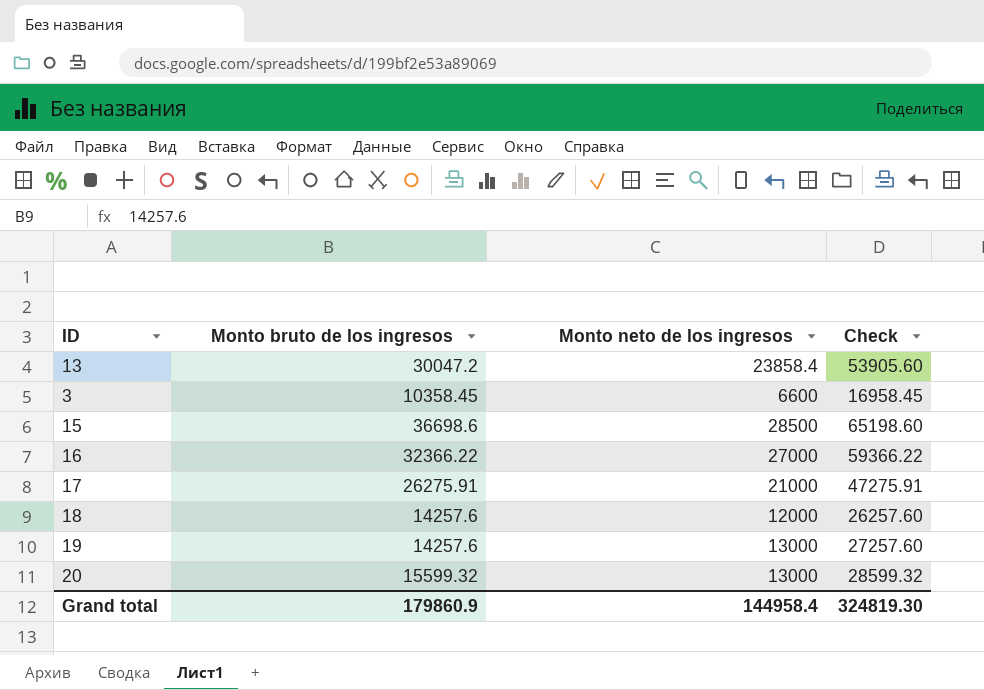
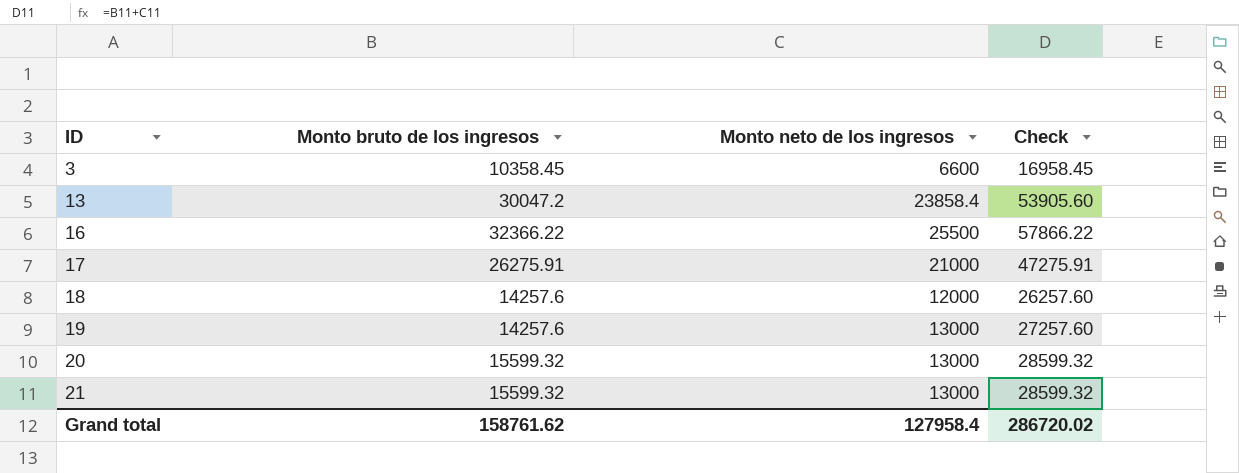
row order: none -> ID ascending
row 15: 36698.6 | 28500 | 65198.60 -> none
16 | Monto neto de los ingresos: 27000 -> 25500
16 | Check: 59366.22 -> 57866.22
row 21: none -> 15599.32 | 13000 | 28599.32
Grand total | Monto bruto de los ingresos: 179860.9 -> 158761.62
Grand total | Monto neto de los ingresos: 144958.4 -> 127958.4
Grand total | Check: 324819.30 -> 286720.02

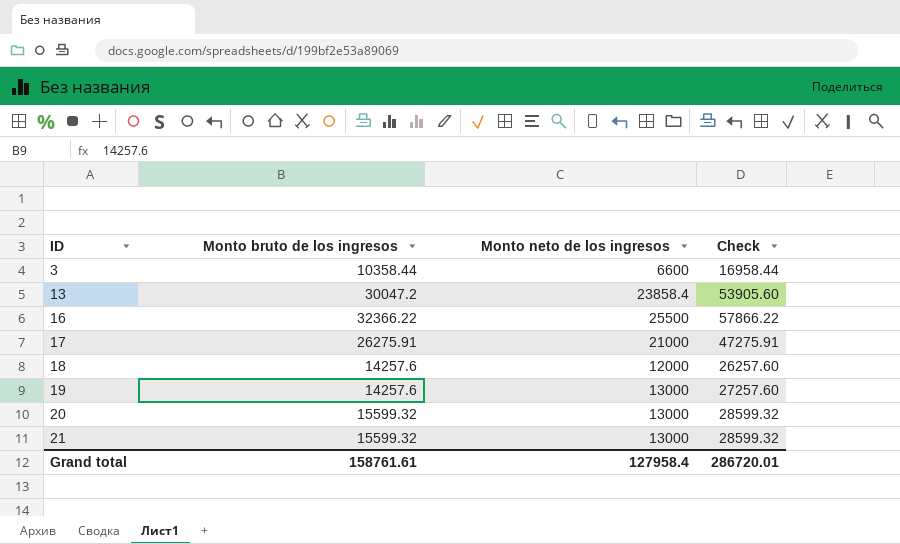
3 | Monto bruto de los ingresos: 10358.45 -> 10358.44
3 | Check: 16958.45 -> 16958.44
Grand total | Monto bruto de los ingresos: 158761.62 -> 158761.61
Grand total | Check: 286720.02 -> 286720.01

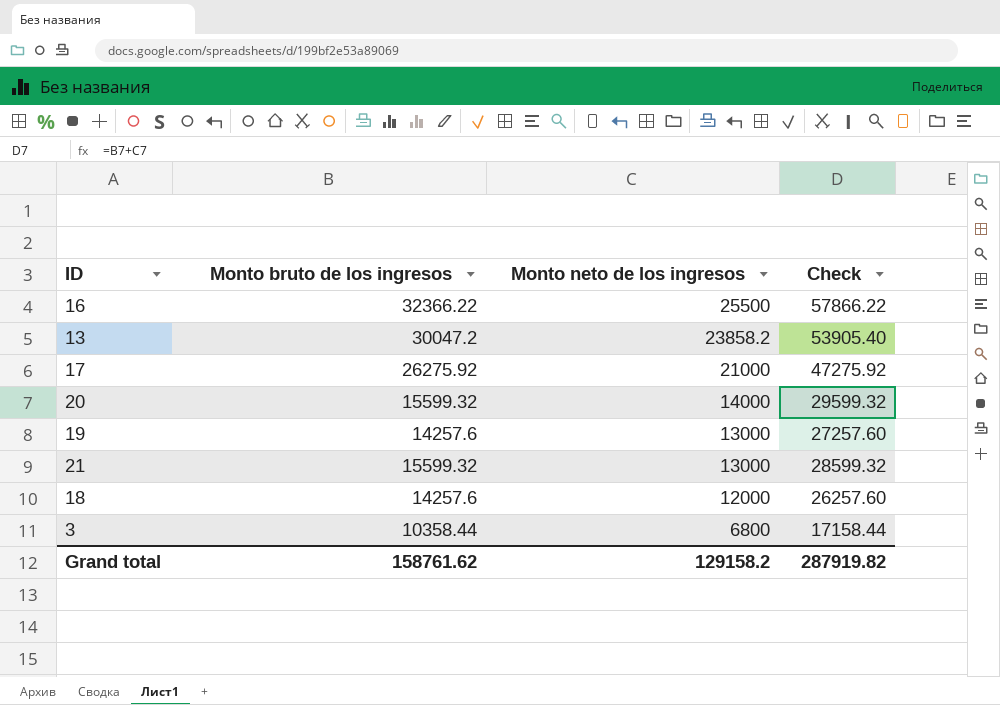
row order: ID ascending -> Monto neto de los ingresos descending
13 | Monto neto de los ingresos: 23858.4 -> 23858.2
13 | Check: 53905.60 -> 53905.40
17 | Monto bruto de los ingresos: 26275.91 -> 26275.92
17 | Check: 47275.91 -> 47275.92
20 | Monto neto de los ingresos: 13000 -> 14000
20 | Check: 28599.32 -> 29599.32
3 | Monto neto de los ingresos: 6600 -> 6800
3 | Check: 16958.44 -> 17158.44
Grand total | Monto bruto de los ingresos: 158761.61 -> 158761.62
Grand total | Monto neto de los ingresos: 127958.4 -> 129158.2
Grand total | Check: 286720.01 -> 287919.82

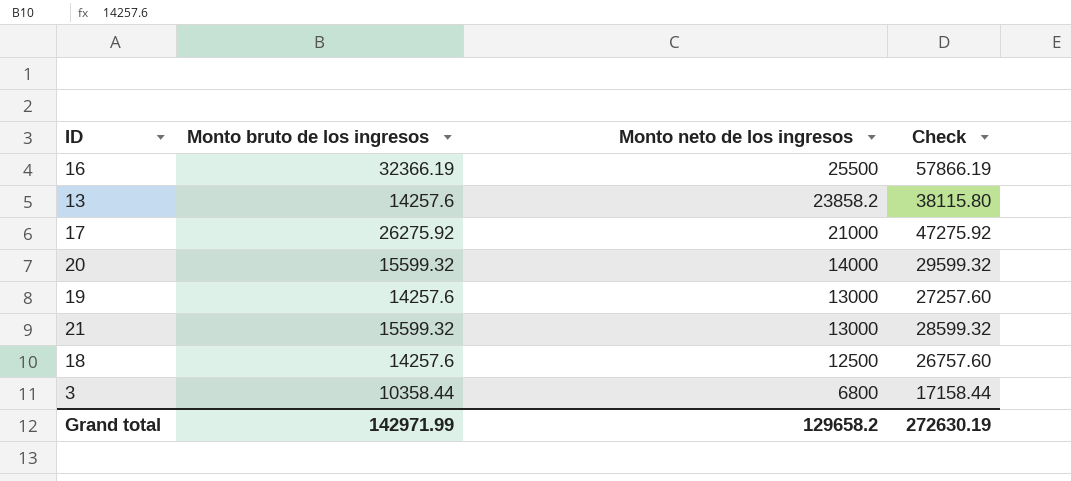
16 | Monto bruto de los ingresos: 32366.22 -> 32366.19
16 | Check: 57866.22 -> 57866.19
13 | Monto bruto de los ingresos: 30047.2 -> 14257.6
13 | Check: 53905.40 -> 38115.80
18 | Monto neto de los ingresos: 12000 -> 12500
18 | Check: 26257.60 -> 26757.60
Grand total | Monto bruto de los ingresos: 158761.62 -> 142971.99
Grand total | Monto neto de los ingresos: 129158.2 -> 129658.2
Grand total | Check: 287919.82 -> 272630.19

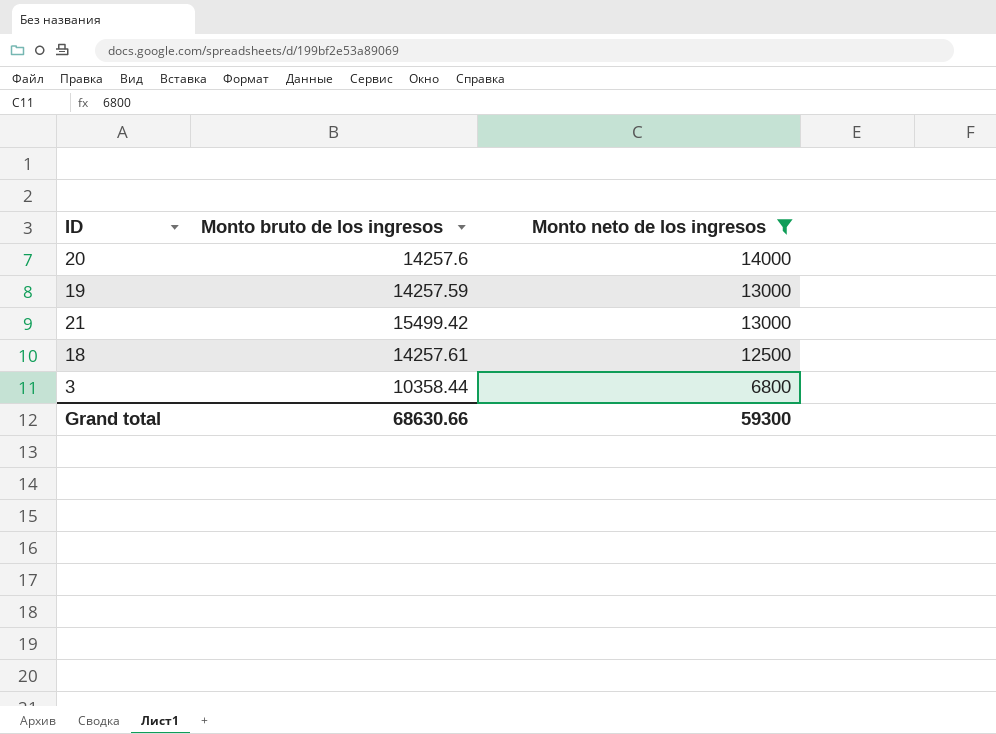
filter: none -> Monto neto de los ingresos <= 14000
column Check | formula: [Monto bruto de los ingresos] + [Monto neto de los ingresos] -> none
20 | Monto bruto de los ingresos: 15599.32 -> 14257.6
19 | Monto bruto de los ingresos: 14257.6 -> 14257.59
21 | Monto bruto de los ingresos: 15599.32 -> 15499.42
18 | Monto bruto de los ingresos: 14257.6 -> 14257.61
Grand total | Monto bruto de los ingresos: 142971.99 -> 68630.66
Grand total | Monto neto de los ingresos: 129658.2 -> 59300

